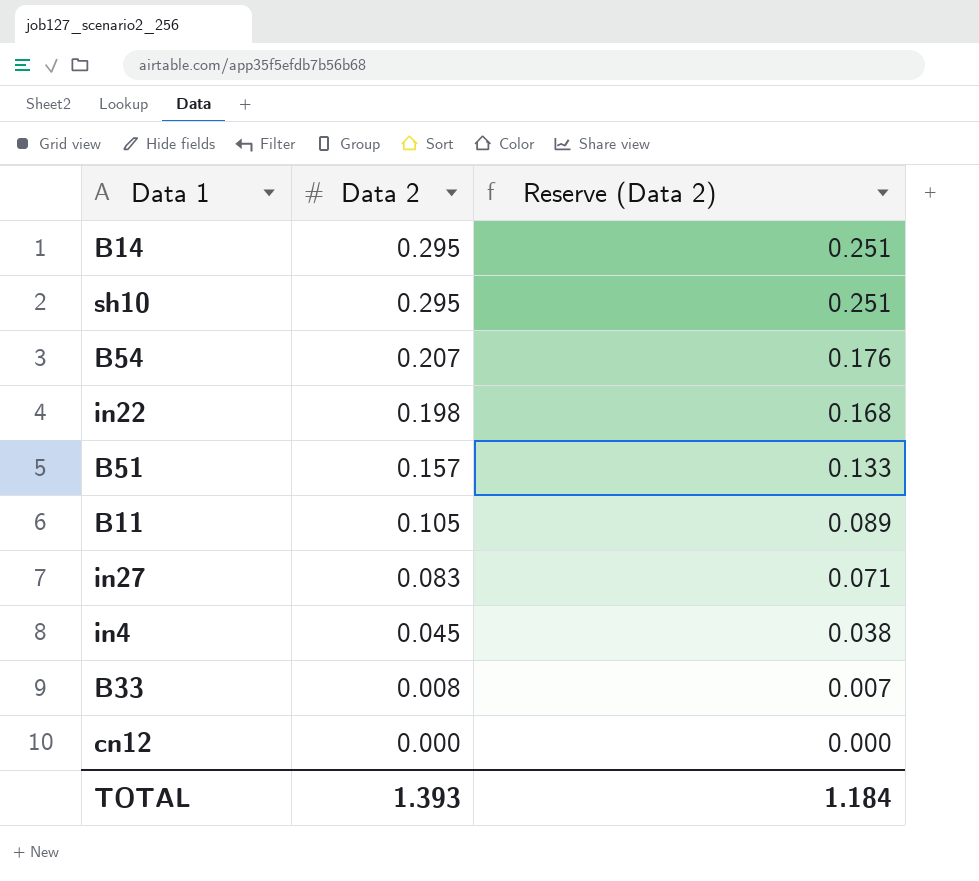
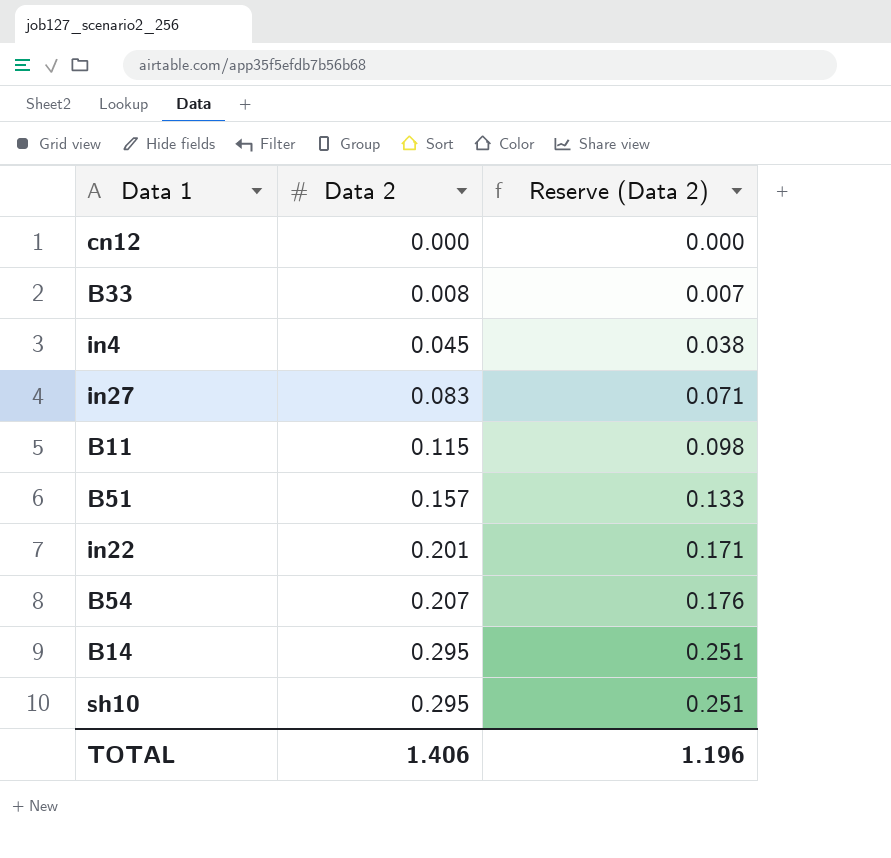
row order: Data 2 descending -> Data 2 ascending
B11 | Data 2: 0.105 -> 0.115
B11 | Reserve (Data 2): 0.089 -> 0.098
in22 | Data 2: 0.198 -> 0.201
in22 | Reserve (Data 2): 0.168 -> 0.171
TOTAL | Data 2: 1.393 -> 1.406
TOTAL | Reserve (Data 2): 1.184 -> 1.196

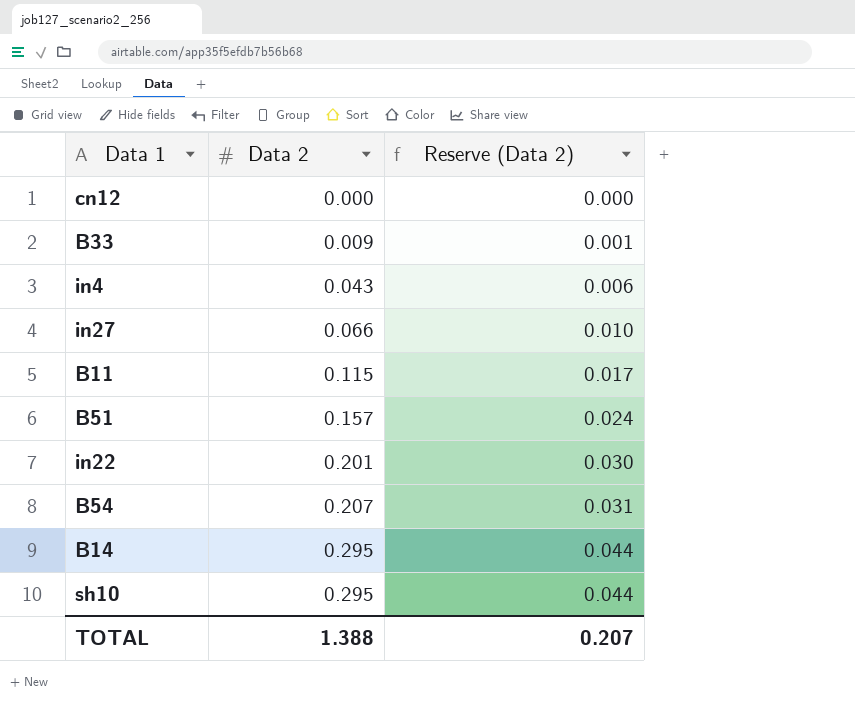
column Reserve (Data 2) | formula: [Data 2] * 0.85 -> [Data 2] * 0.15
B33 | Data 2: 0.008 -> 0.009
in4 | Data 2: 0.045 -> 0.043
in27 | Data 2: 0.083 -> 0.066
TOTAL | Data 2: 1.406 -> 1.388
TOTAL | Reserve (Data 2): 1.196 -> 0.207

